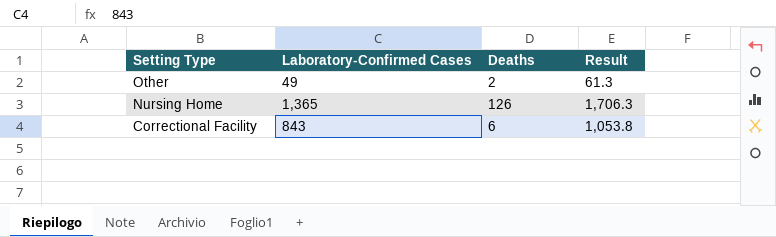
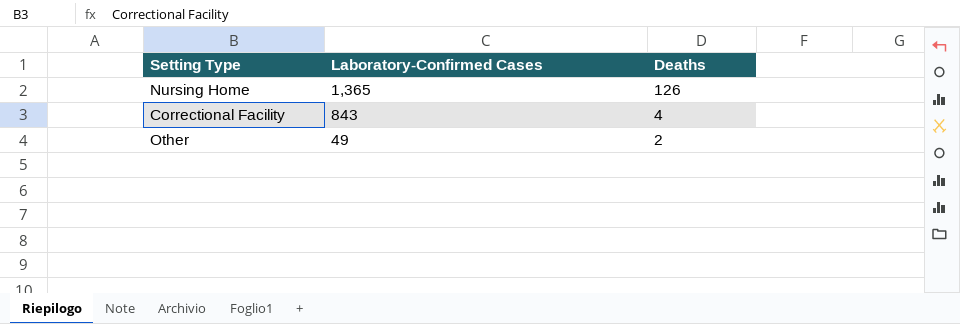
row order: Setting Type descending -> Laboratory-Confirmed Cases descending
column Result | formula: [Laboratory-Confirmed Cases] * 1.25 -> none
Correctional Facility | Deaths: 6 -> 4

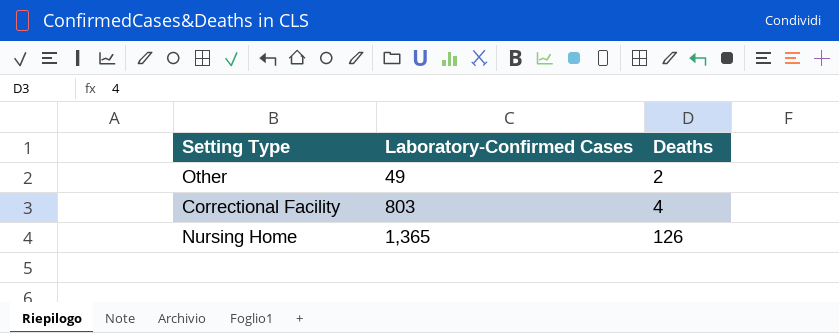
row order: Laboratory-Confirmed Cases descending -> Laboratory-Confirmed Cases ascending
Correctional Facility | Laboratory-Confirmed Cases: 843 -> 803

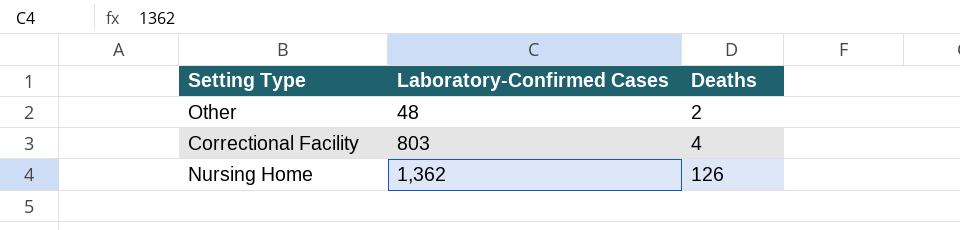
Other | Laboratory-Confirmed Cases: 49 -> 48
Nursing Home | Laboratory-Confirmed Cases: 1,365 -> 1,362

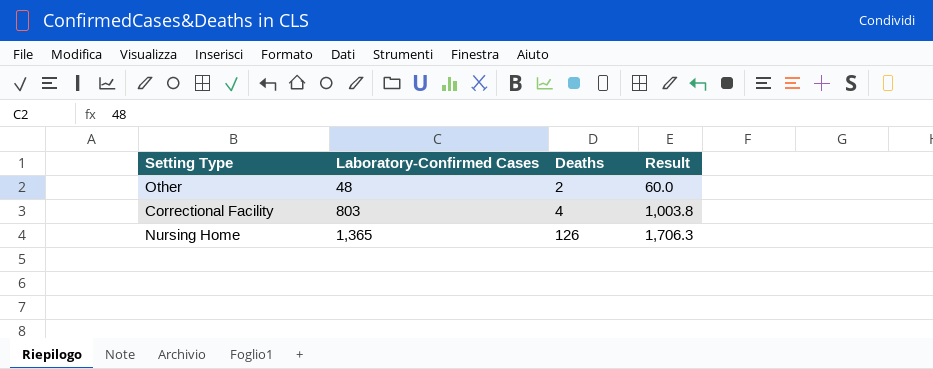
column Result | formula: none -> [Laboratory-Confirmed Cases] * 1.25
Nursing Home | Laboratory-Confirmed Cases: 1,362 -> 1,365

